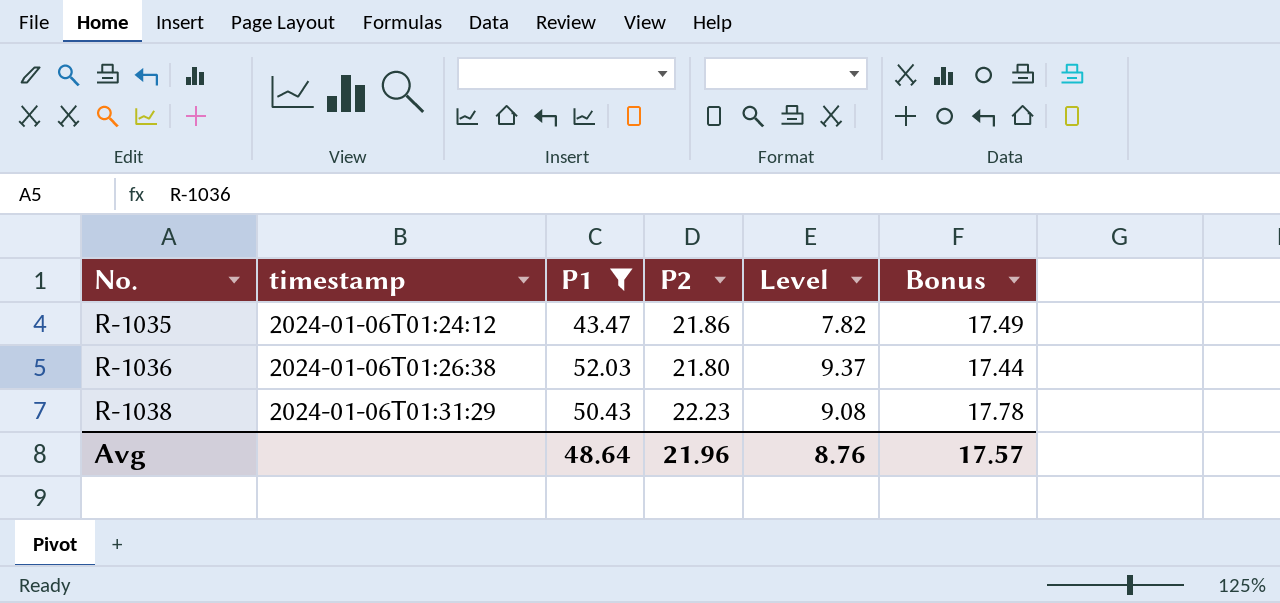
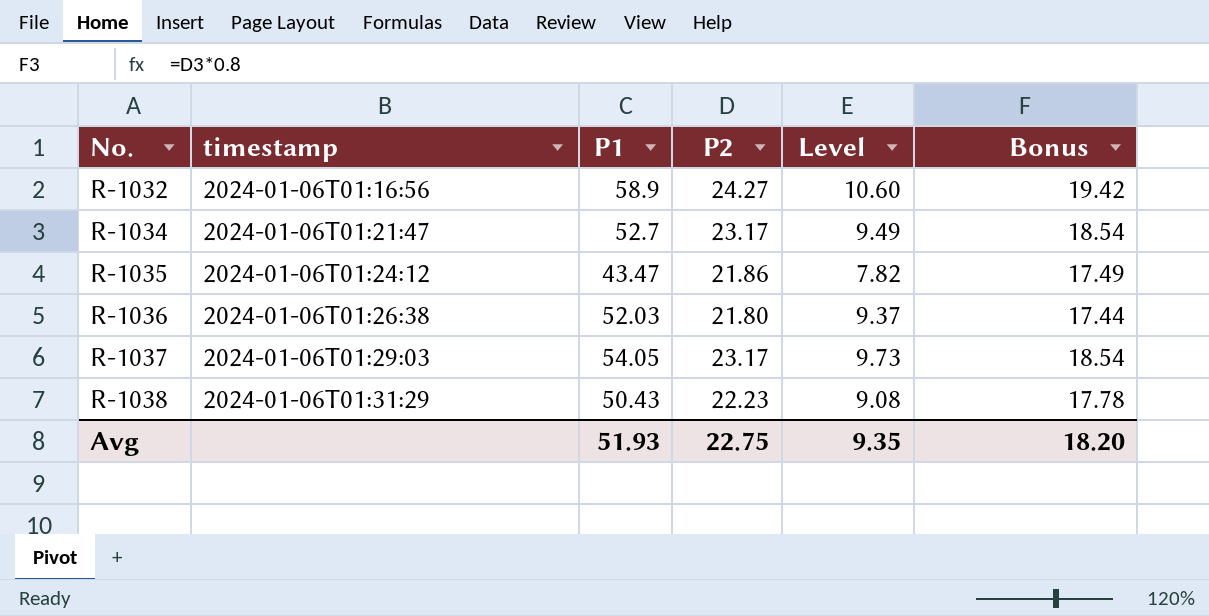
filter: P1 <= 52.03 -> none
Avg | P1: 48.64 -> 51.93
Avg | P2: 21.96 -> 22.75
Avg | Level: 8.76 -> 9.35
Avg | Bonus: 17.57 -> 18.20

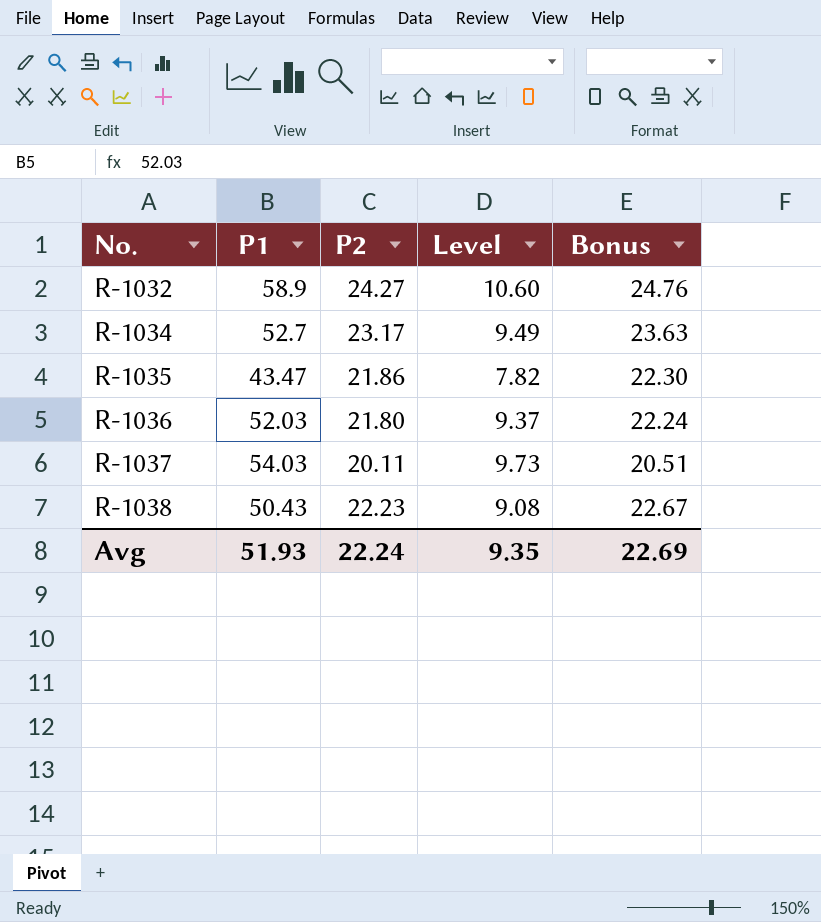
column timestamp | position: 2 -> none
column Bonus | formula: [P2] * 0.8 -> [P2] * 1.02
R-1037 | P1: 54.05 -> 54.03
R-1037 | P2: 23.17 -> 20.11
Avg | P2: 22.75 -> 22.24
Avg | Bonus: 18.20 -> 22.69

